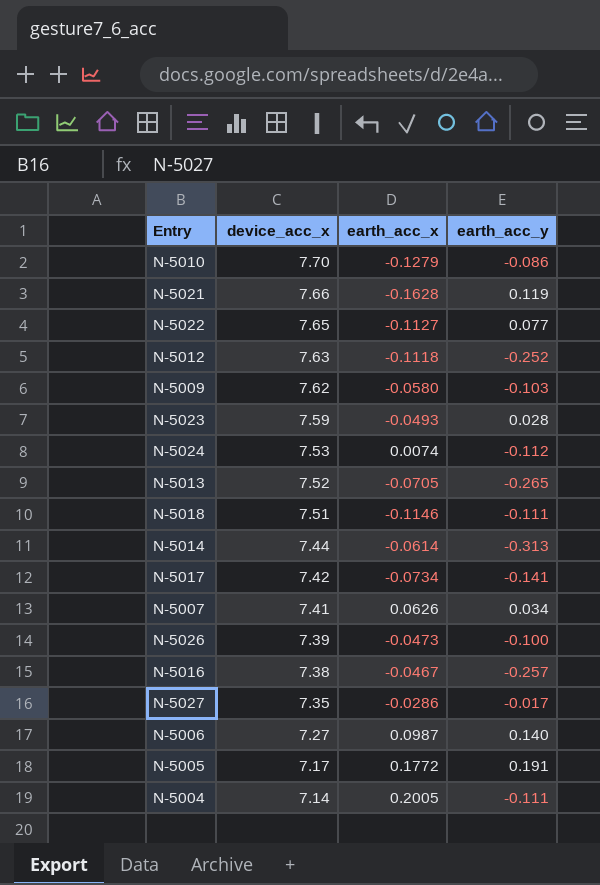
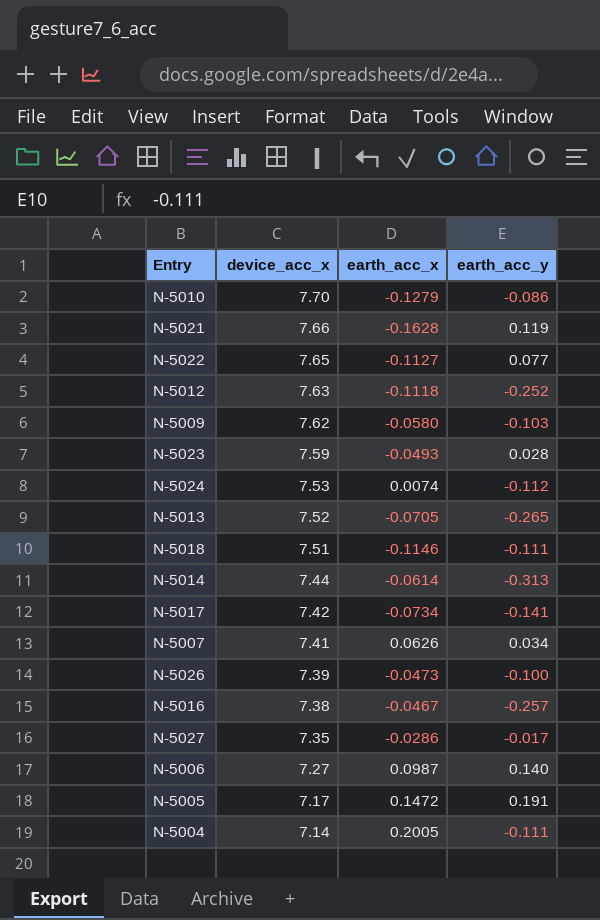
N-5005 | earth_acc_x: 0.1772 -> 0.1472

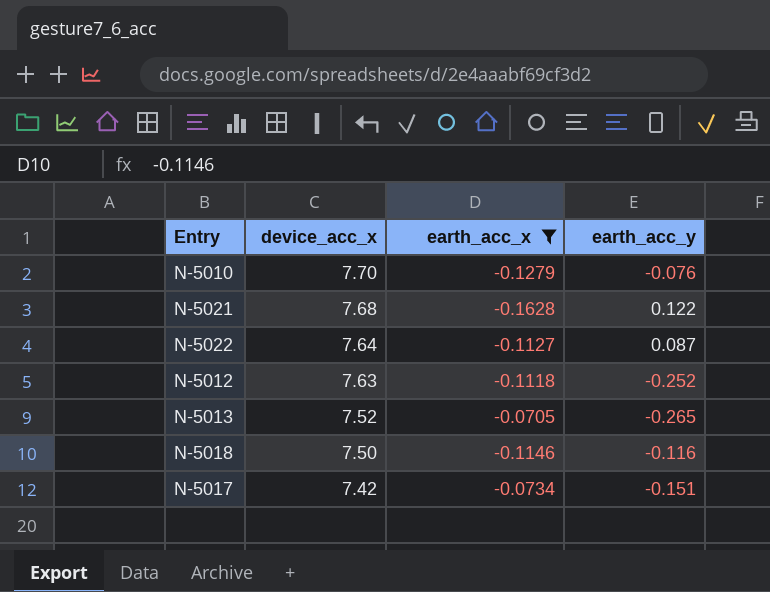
filter: none -> earth_acc_x <= -0.0705
N-5010 | earth_acc_y: -0.086 -> -0.076
N-5021 | device_acc_x: 7.66 -> 7.68
N-5021 | earth_acc_y: 0.119 -> 0.122
N-5022 | device_acc_x: 7.65 -> 7.64
N-5022 | earth_acc_y: 0.077 -> 0.087
N-5018 | device_acc_x: 7.51 -> 7.50
N-5018 | earth_acc_y: -0.111 -> -0.116
N-5017 | earth_acc_y: -0.141 -> -0.151

